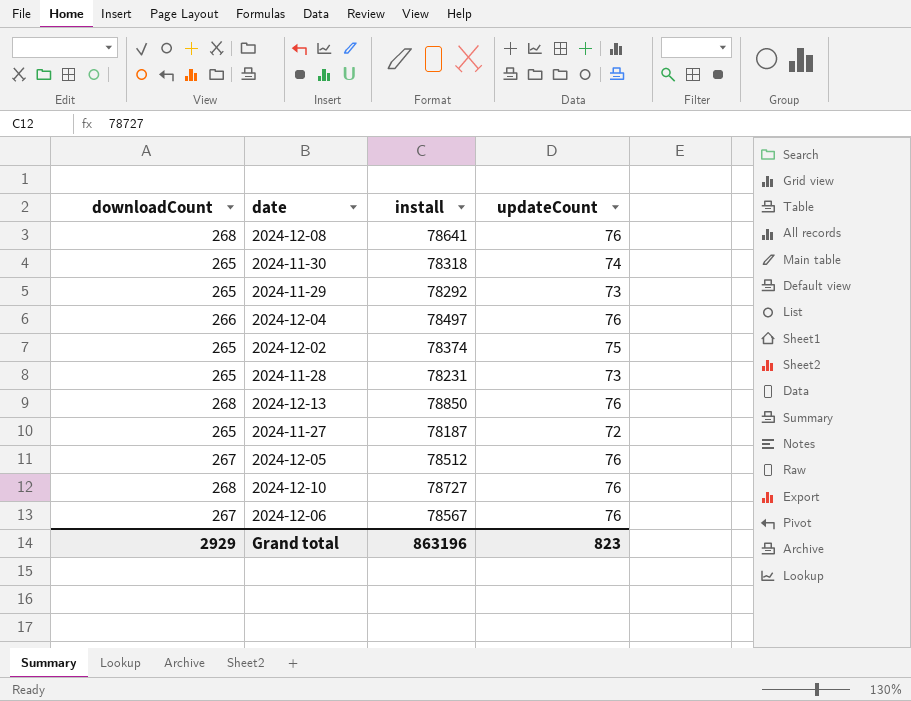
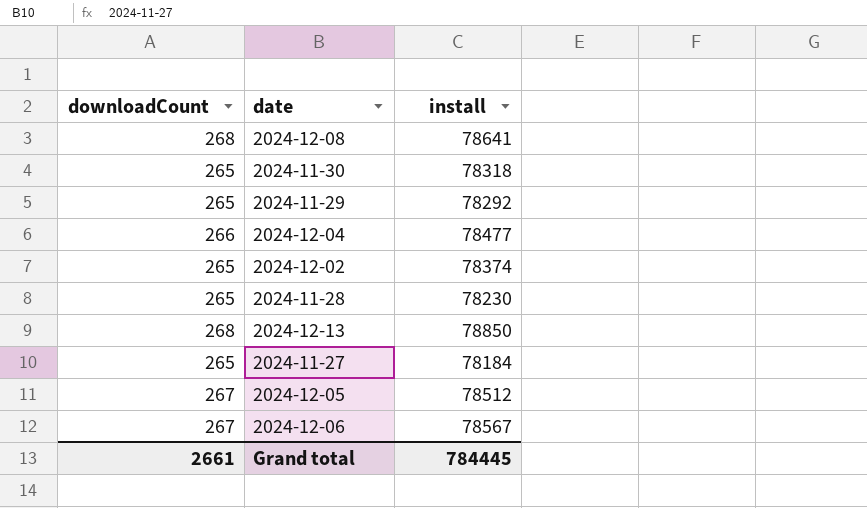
column updateCount | position: 4 -> none
row 2024-12-10: 268 | 78727 | 76 -> none
2024-12-04 | install: 78497 -> 78477
2024-11-28 | install: 78231 -> 78230
2024-11-27 | install: 78187 -> 78184
Grand total | downloadCount: 2929 -> 2661
Grand total | install: 863196 -> 784445

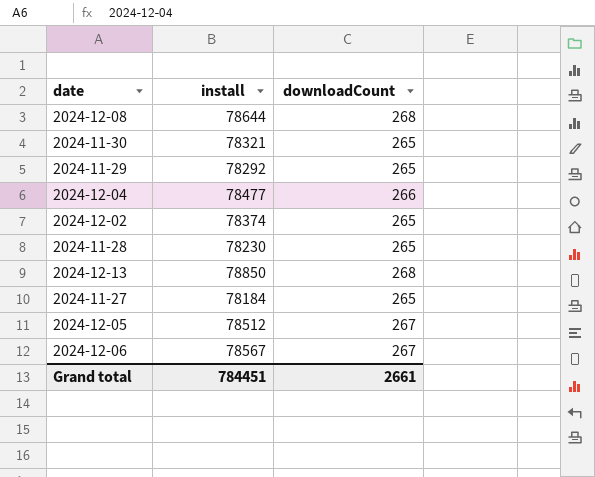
column downloadCount | position: 1 -> 3
2024-12-08 | install: 78641 -> 78644
2024-11-30 | install: 78318 -> 78321
Grand total | install: 784445 -> 784451

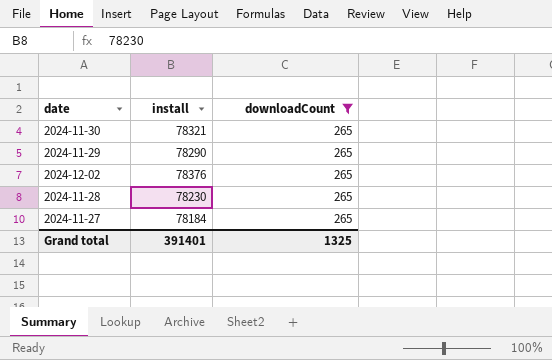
filter: none -> downloadCount = 265
2024-11-29 | install: 78292 -> 78290
2024-12-02 | install: 78374 -> 78376
Grand total | install: 784451 -> 391401
Grand total | downloadCount: 2661 -> 1325

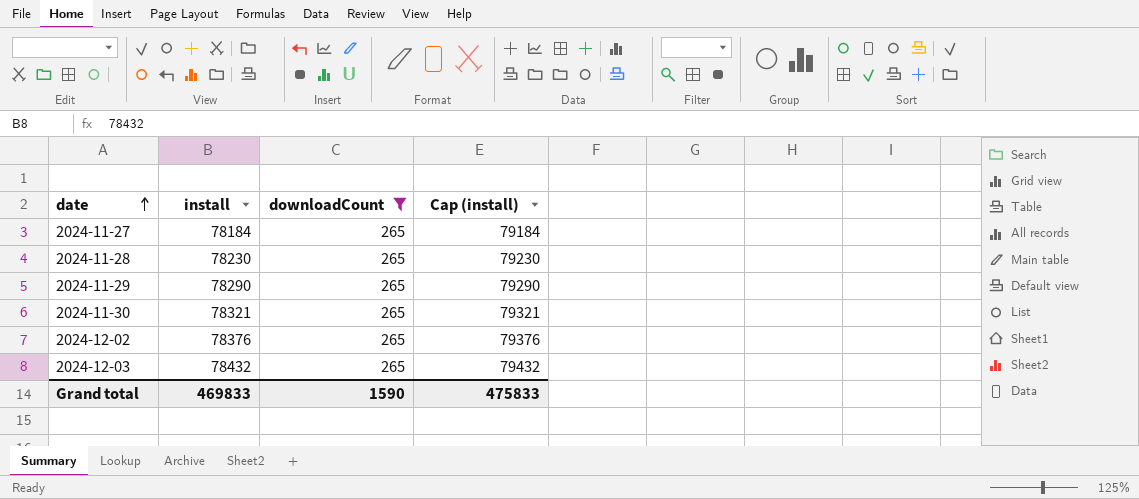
row order: none -> date ascending
column Cap (install) | formula: none -> [install] + 1000
row 2024-12-03: none -> 78432 | 265 | 79432
Grand total | install: 391401 -> 469833
Grand total | downloadCount: 1325 -> 1590

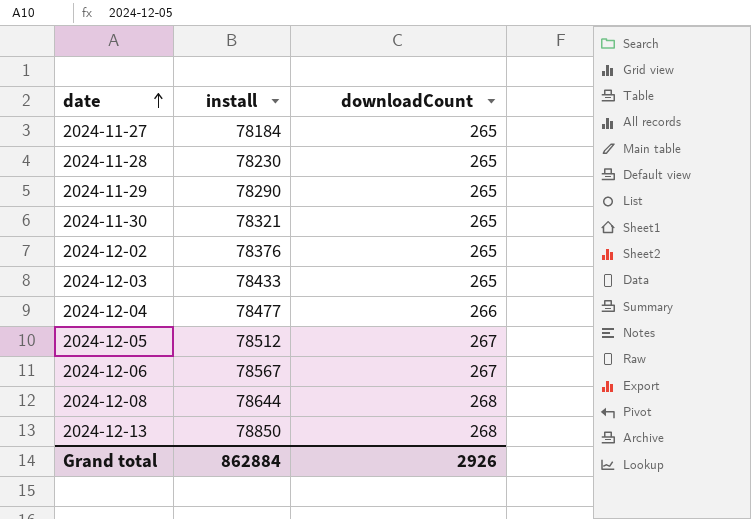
filter: downloadCount = 265 -> none
column Cap (install) | formula: [install] + 1000 -> none
2024-12-03 | install: 78432 -> 78433
Grand total | install: 469833 -> 862884
Grand total | downloadCount: 1590 -> 2926

